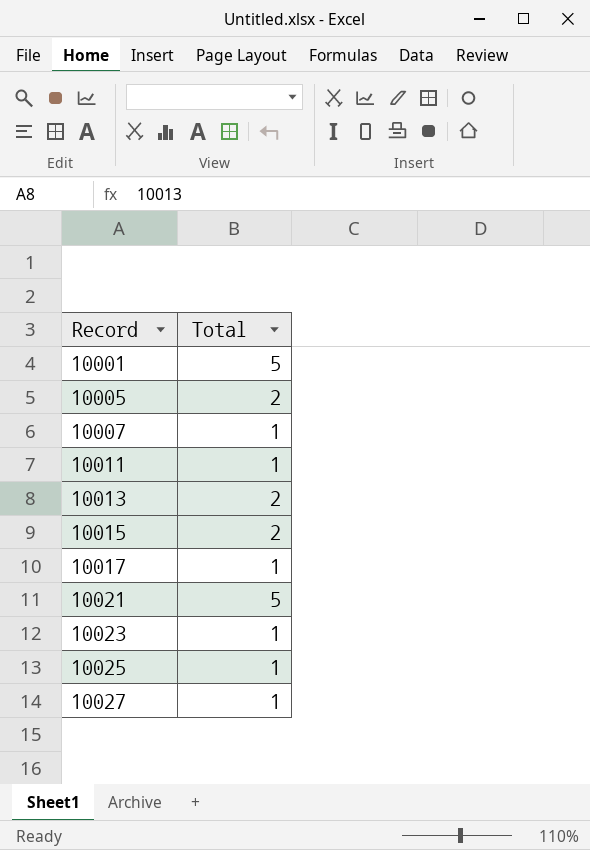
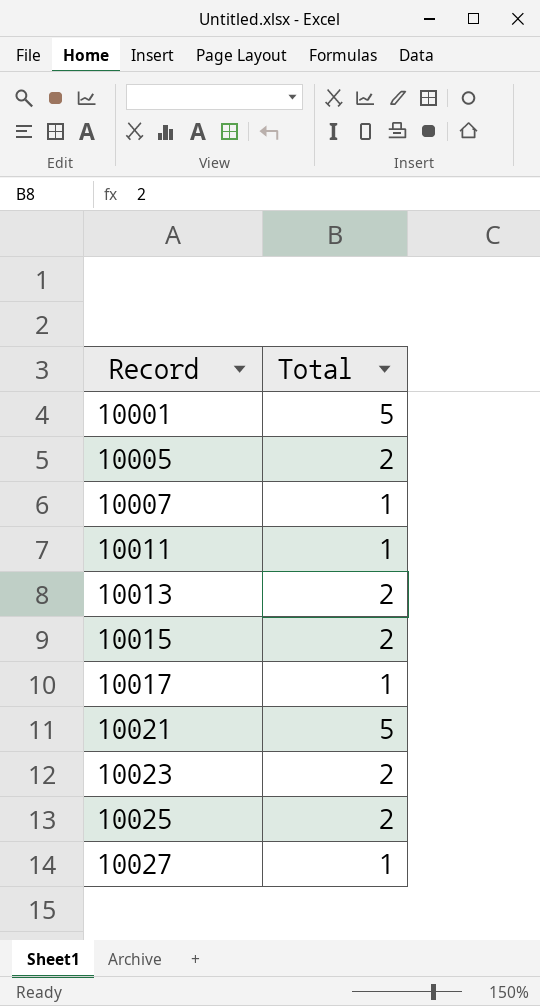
10023 | Total: 1 -> 2
10025 | Total: 1 -> 2

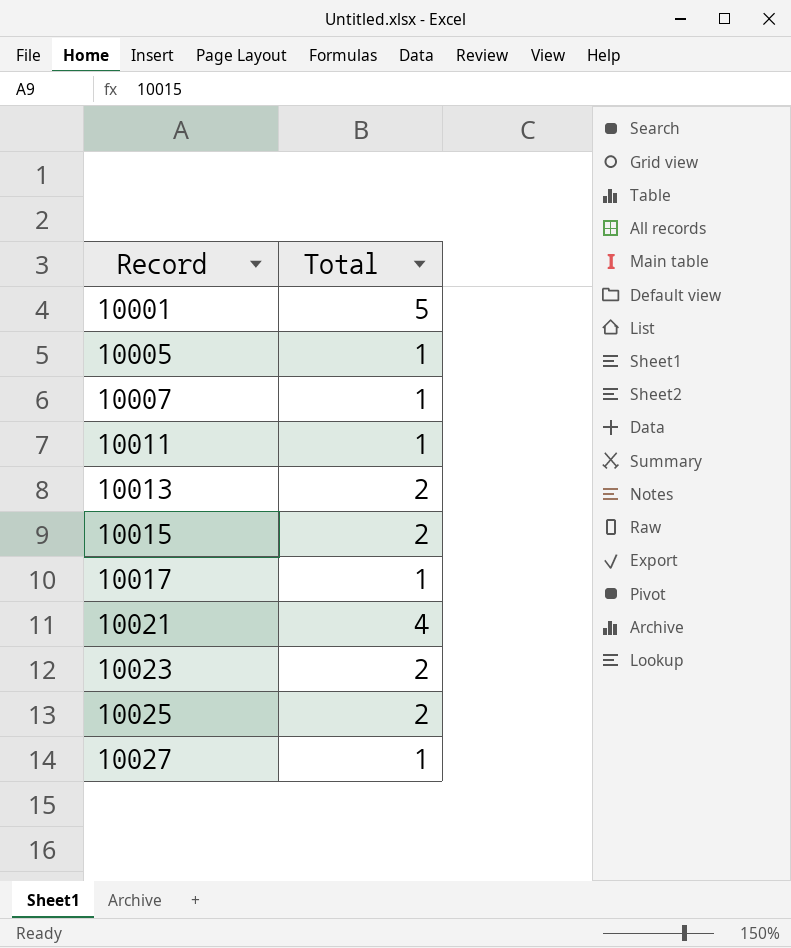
10005 | Total: 2 -> 1
10021 | Total: 5 -> 4

